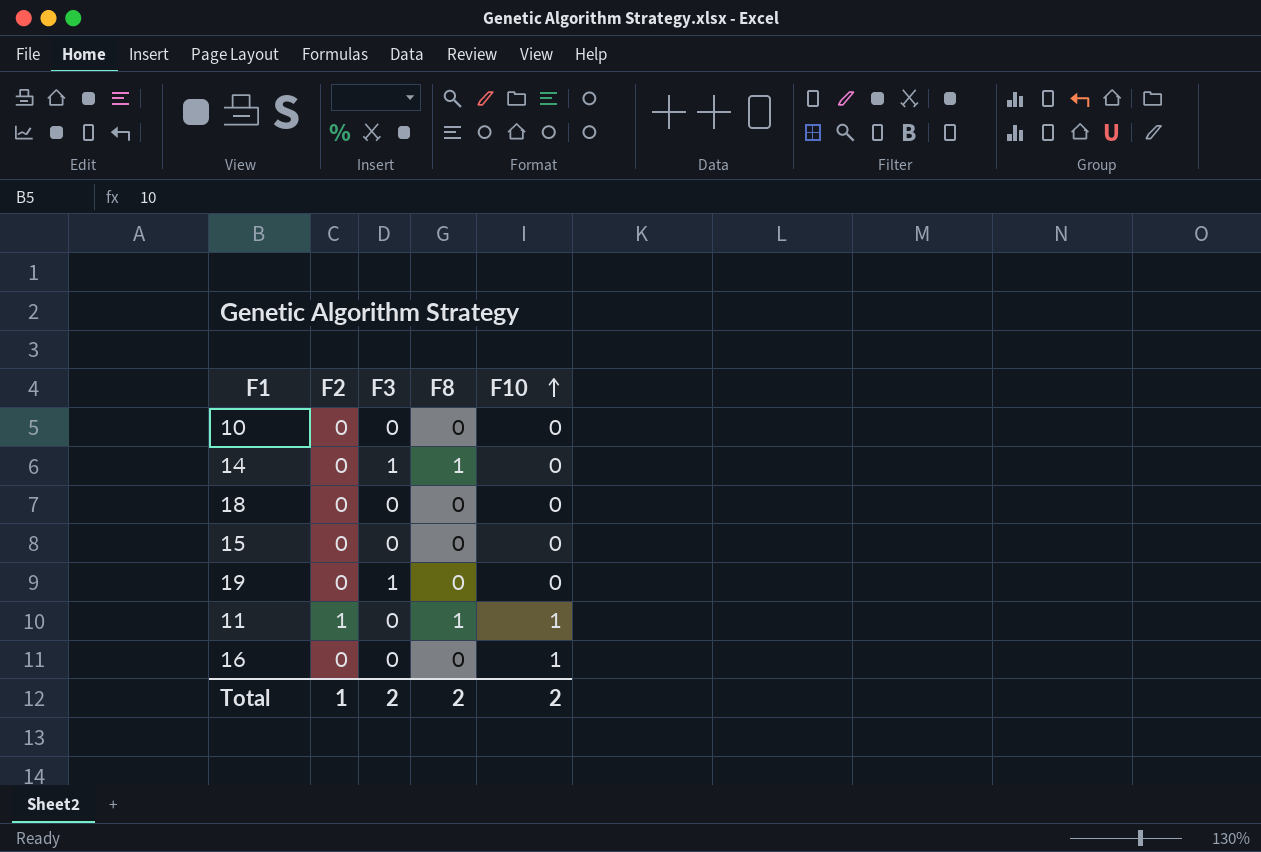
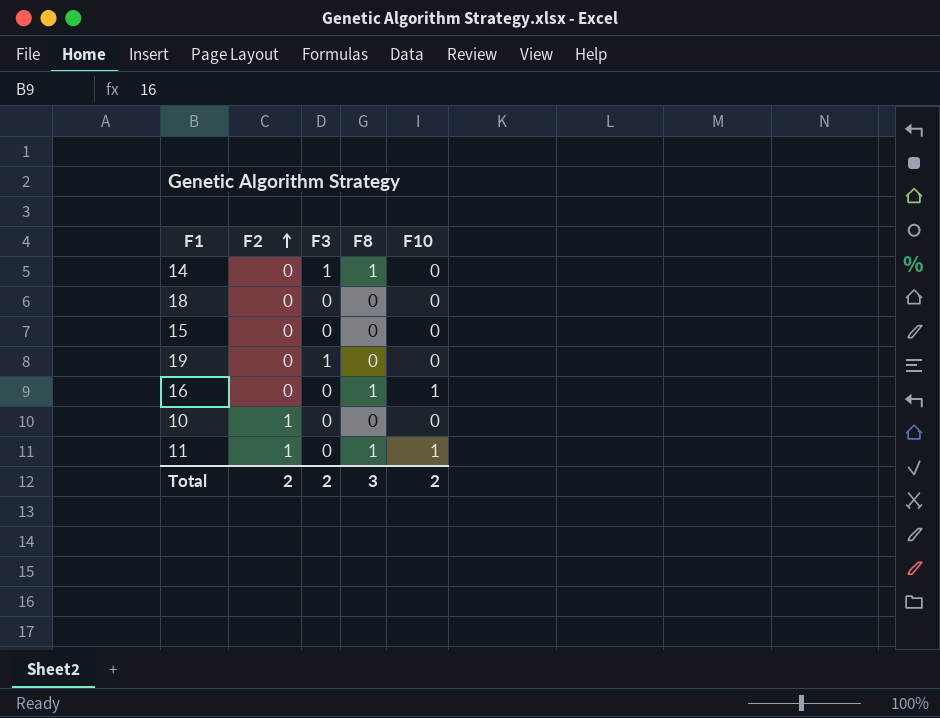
row order: F10 ascending -> F2 ascending
16 | F8: 0 -> 1
10 | F2: 0 -> 1
Total | F2: 1 -> 2
Total | F8: 2 -> 3

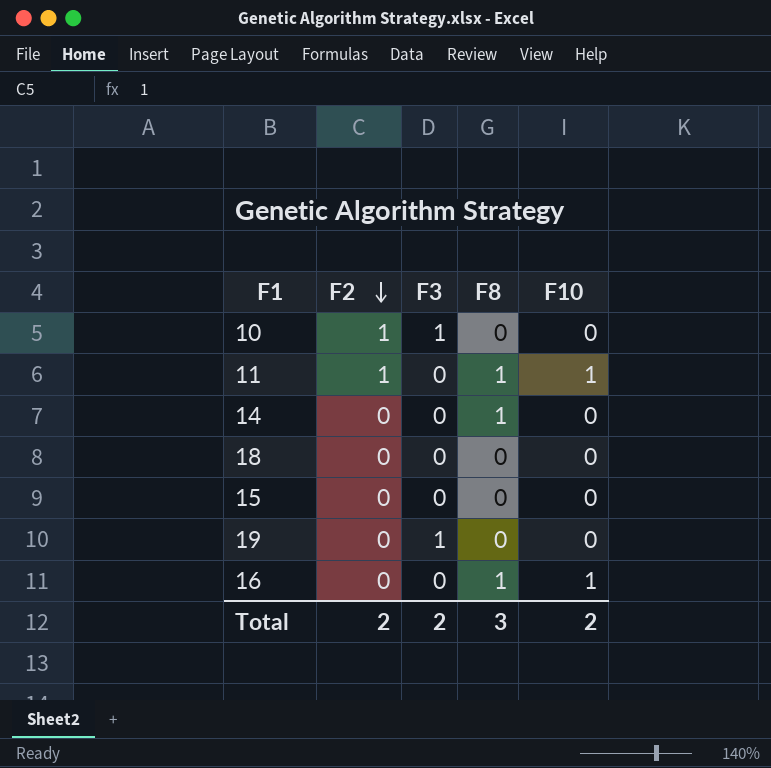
row order: F2 ascending -> F2 descending
10 | F3: 0 -> 1
14 | F3: 1 -> 0

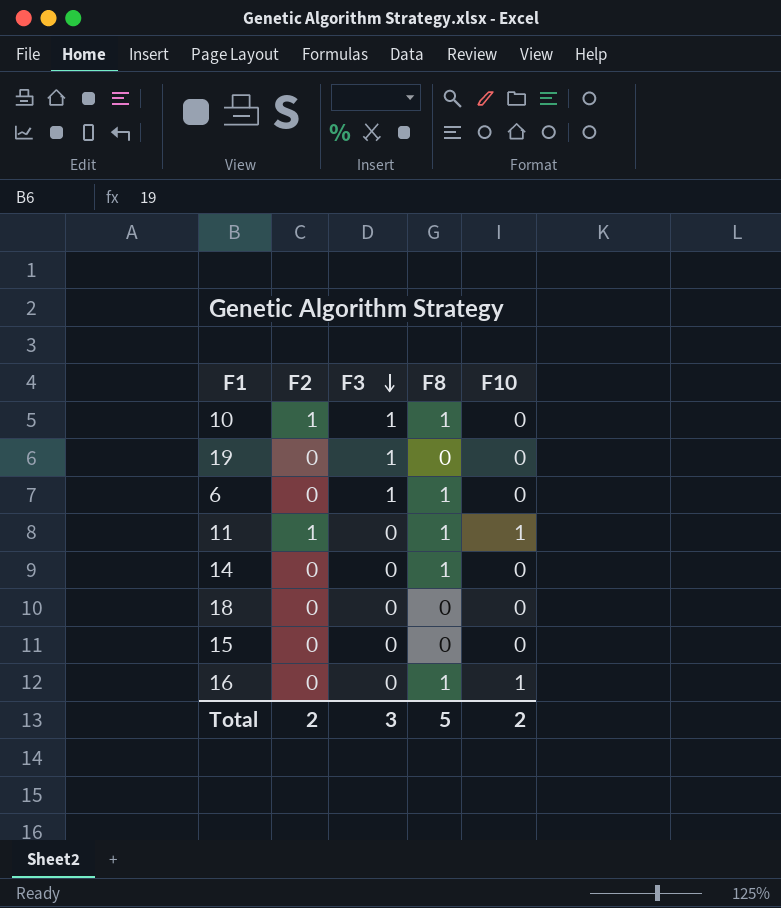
row order: F2 descending -> F3 descending
10 | F8: 0 -> 1
row 6: none -> 0 | 1 | 1 | 0
Total | F3: 2 -> 3
Total | F8: 3 -> 5

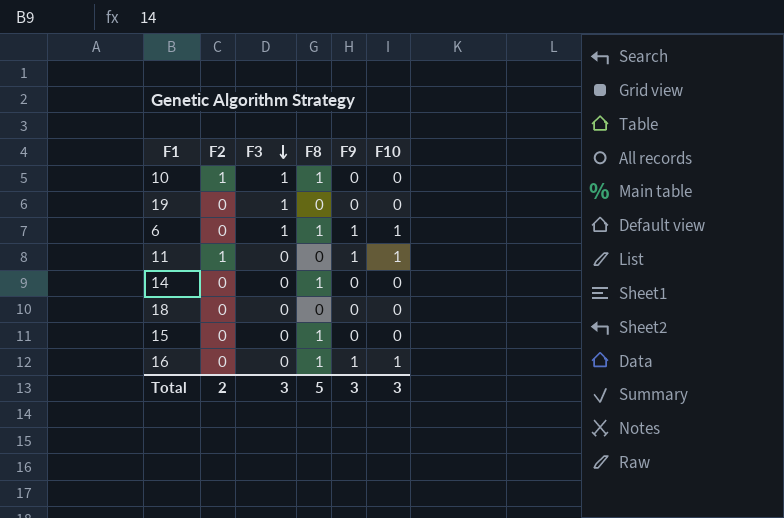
column F9 | position: none -> 5
6 | F10: 0 -> 1
11 | F8: 1 -> 0
15 | F8: 0 -> 1
Total | F10: 2 -> 3

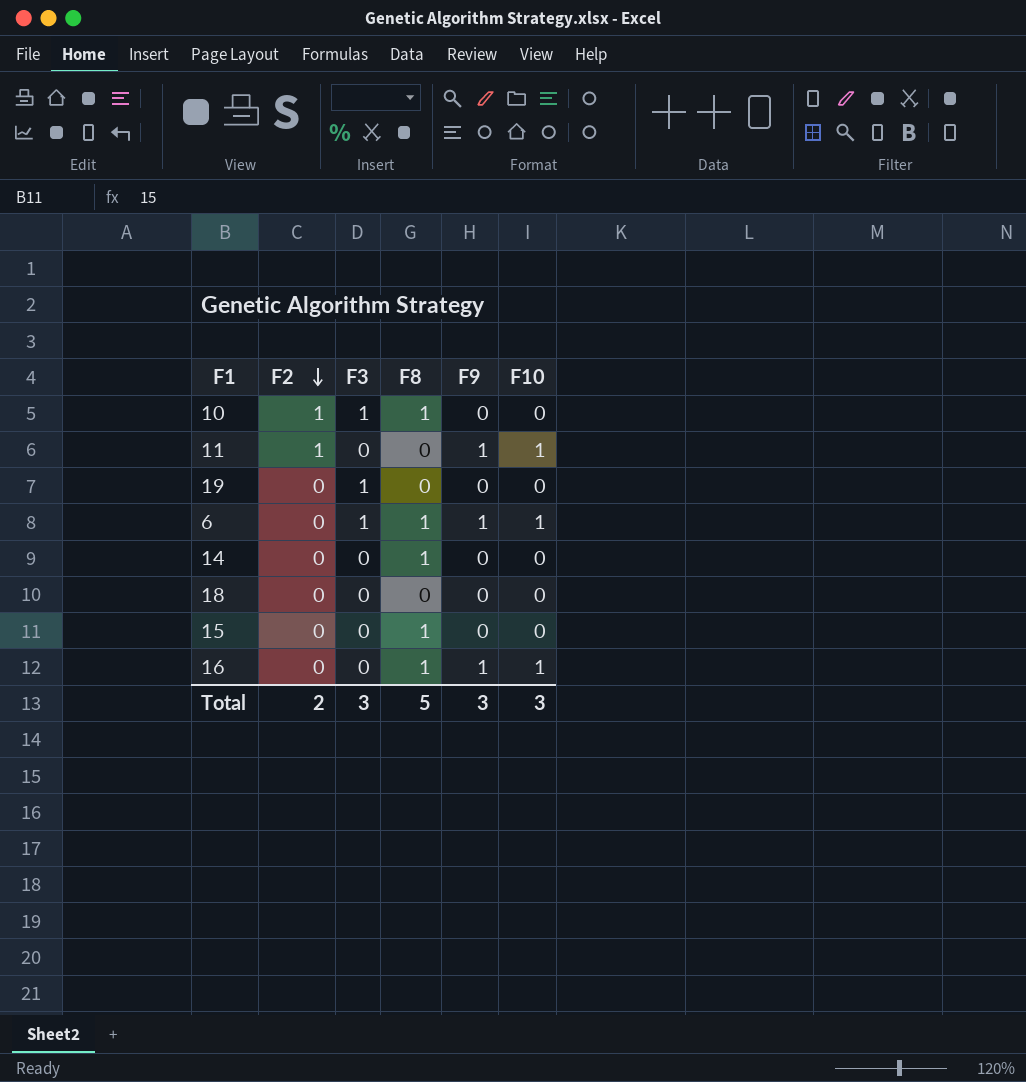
row order: F3 descending -> F2 descending

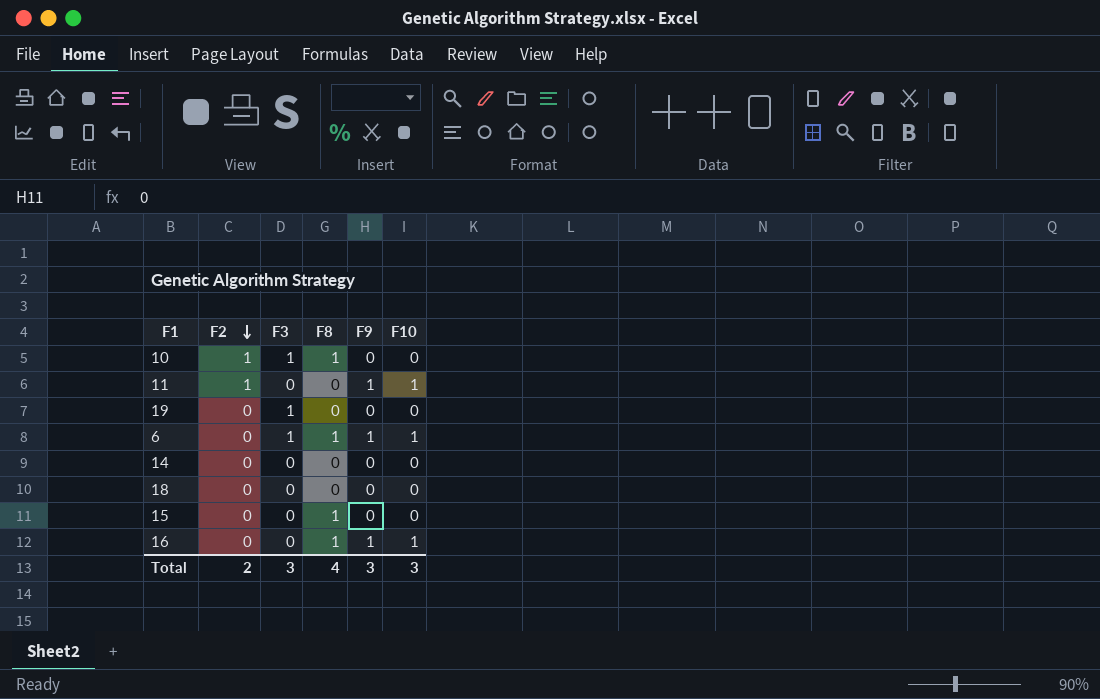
14 | F8: 1 -> 0
Total | F8: 5 -> 4

